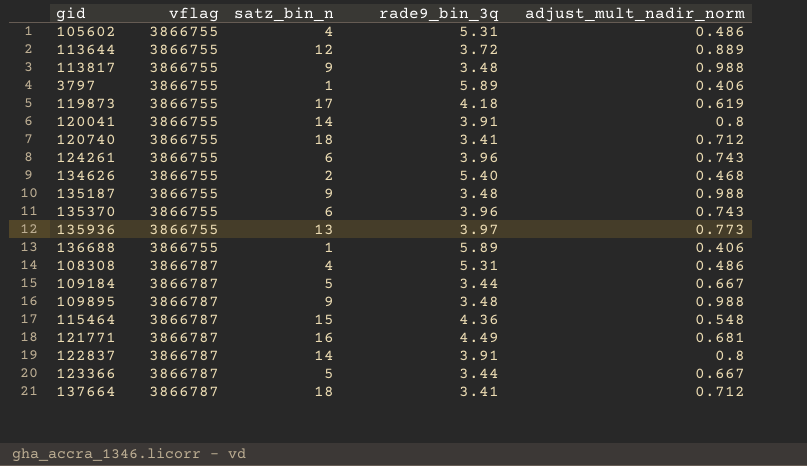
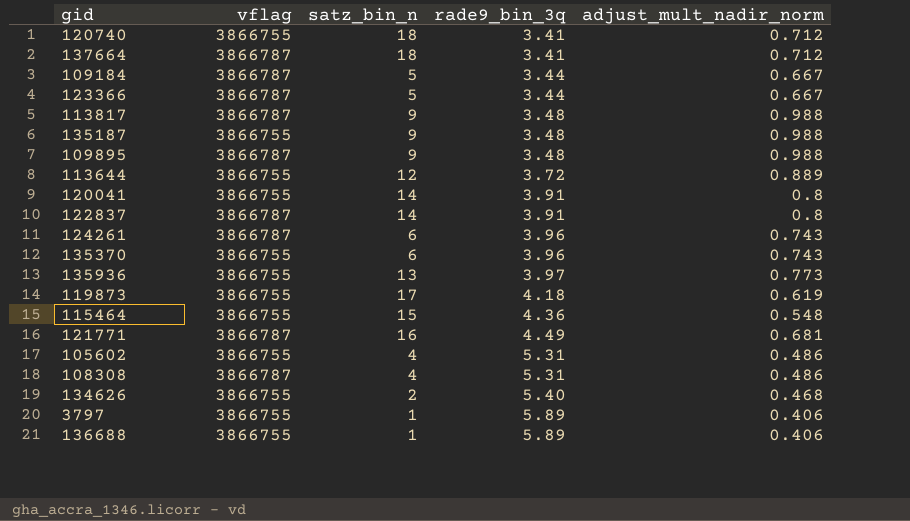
row order: vflag ascending -> rade9_bin_3q ascending
113817 | vflag: 3866755 -> 3866787
124261 | vflag: 3866755 -> 3866787
115464 | vflag: 3866787 -> 3866755

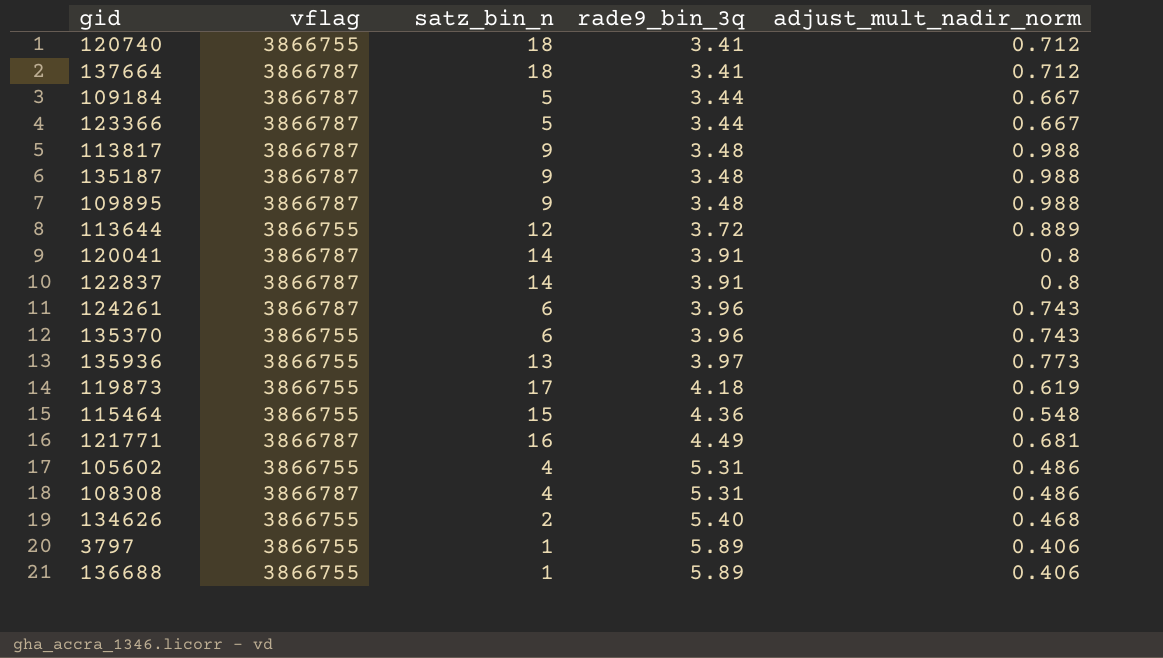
135187 | vflag: 3866755 -> 3866787
120041 | vflag: 3866755 -> 3866787

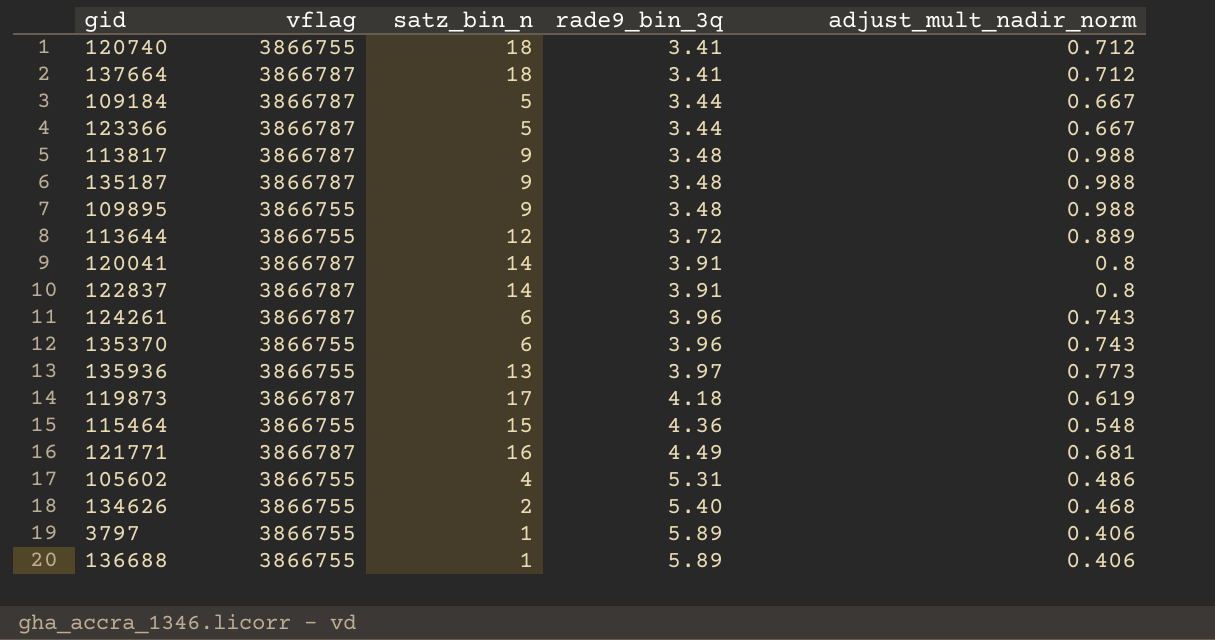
row 108308: 3866787 | 4 | 5.31 | 0.486 -> none
109895 | vflag: 3866787 -> 3866755
119873 | vflag: 3866755 -> 3866787

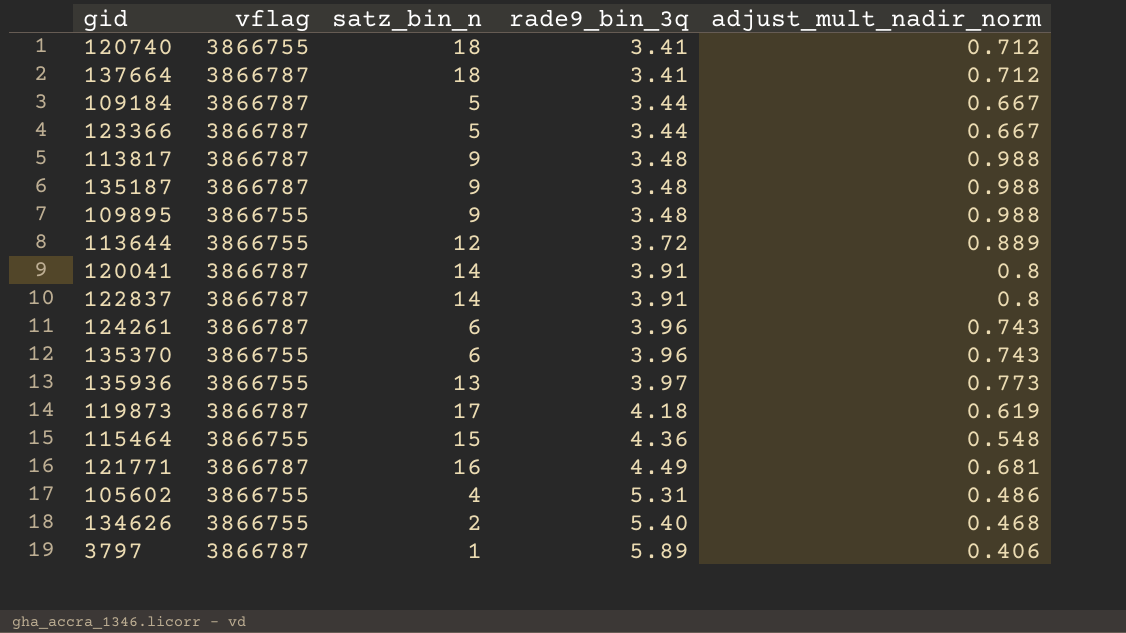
row 136688: 3866755 | 1 | 5.89 | 0.406 -> none
3797 | vflag: 3866755 -> 3866787

